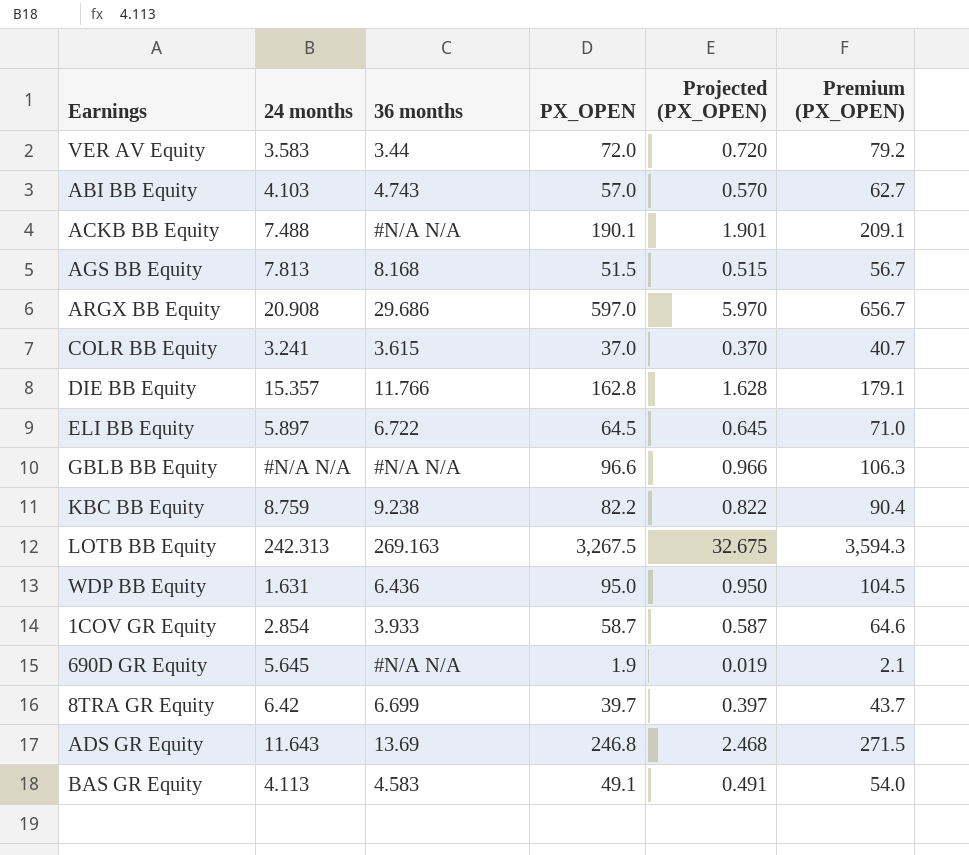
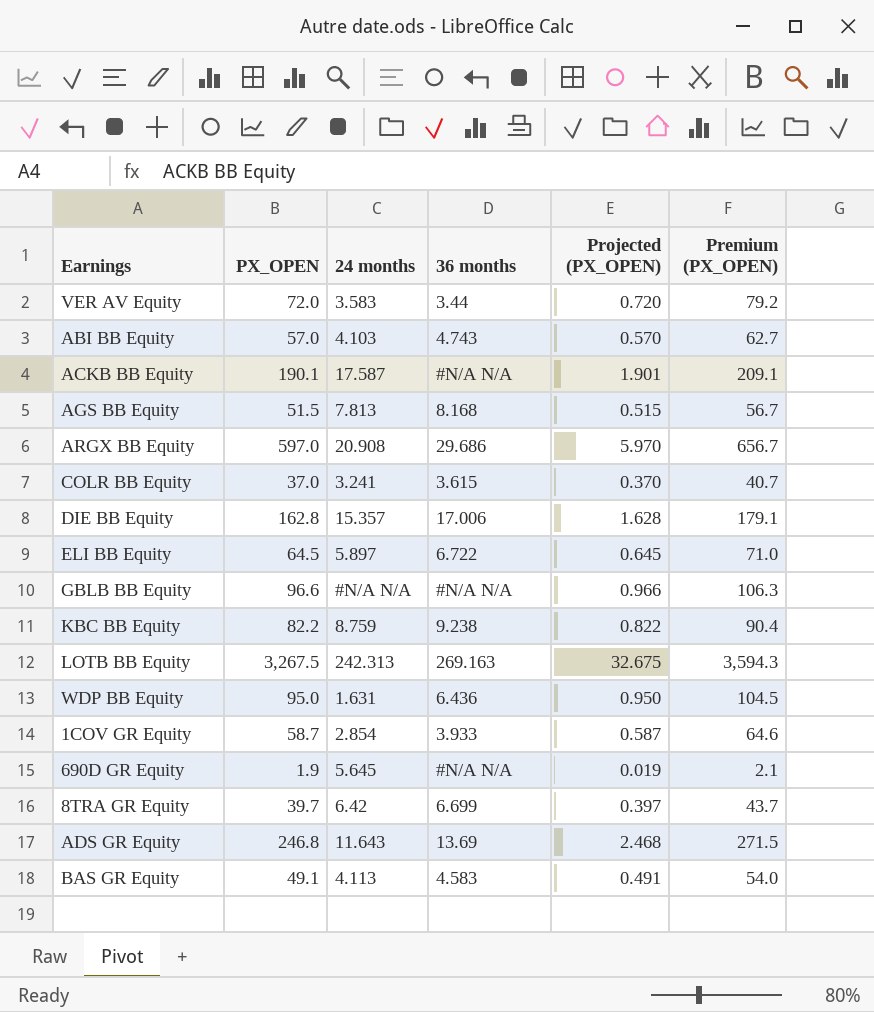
column PX_OPEN | position: 4 -> 2
ACKB BB Equity | 24 months: 7.488 -> 17.587
DIE BB Equity | 36 months: 11.766 -> 17.006

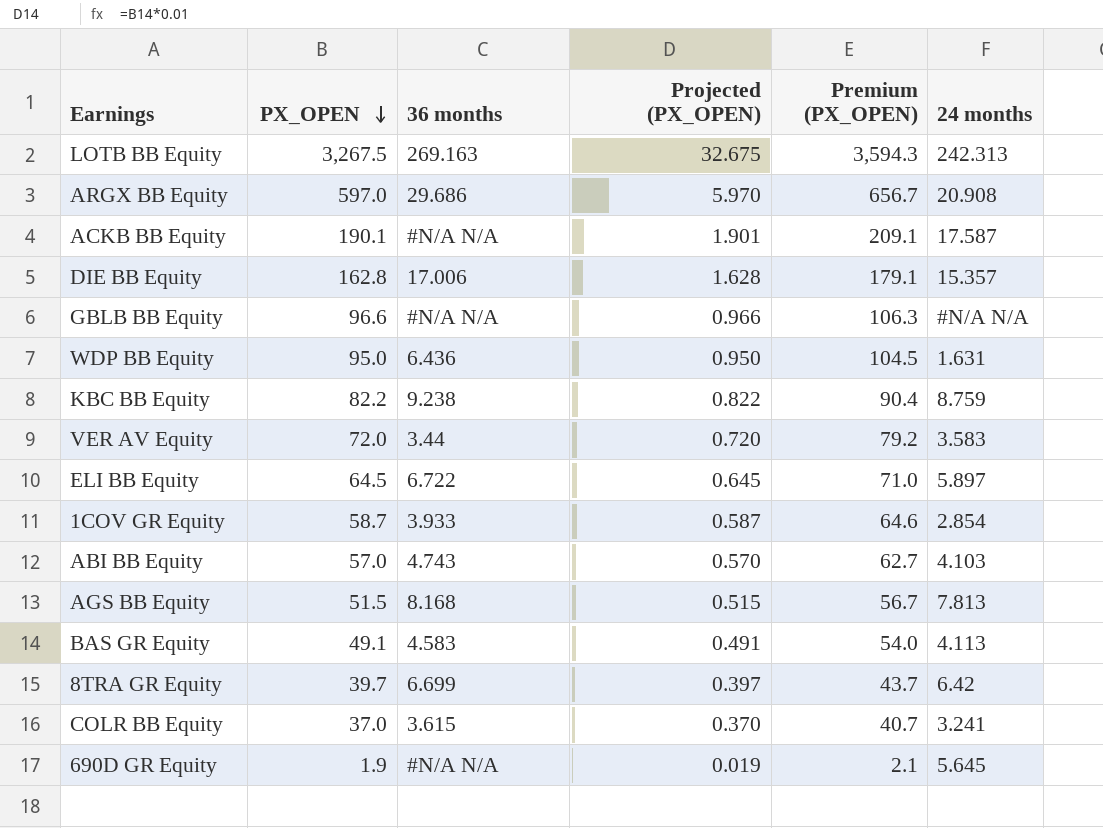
row order: none -> PX_OPEN descending
column 24 months | position: 3 -> 6
row ADS GR Equity: 246.8 | 11.643 | 13.69 | 2.468 | 271.5 -> none

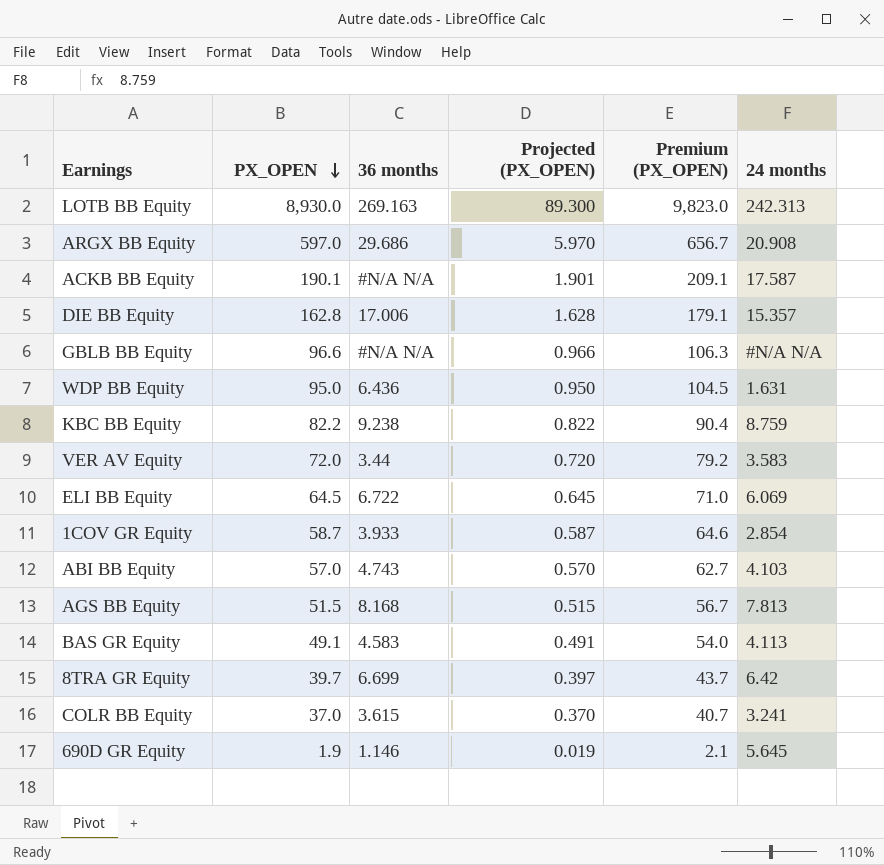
LOTB BB Equity | PX_OPEN: 3,267.5 -> 8,930.0
LOTB BB Equity | Projected (PX_OPEN): 32.675 -> 89.300
LOTB BB Equity | Premium (PX_OPEN): 3,594.3 -> 9,823.0
ELI BB Equity | 24 months: 5.897 -> 6.069
690D GR Equity | 36 months: #N/A N/A -> 1.146

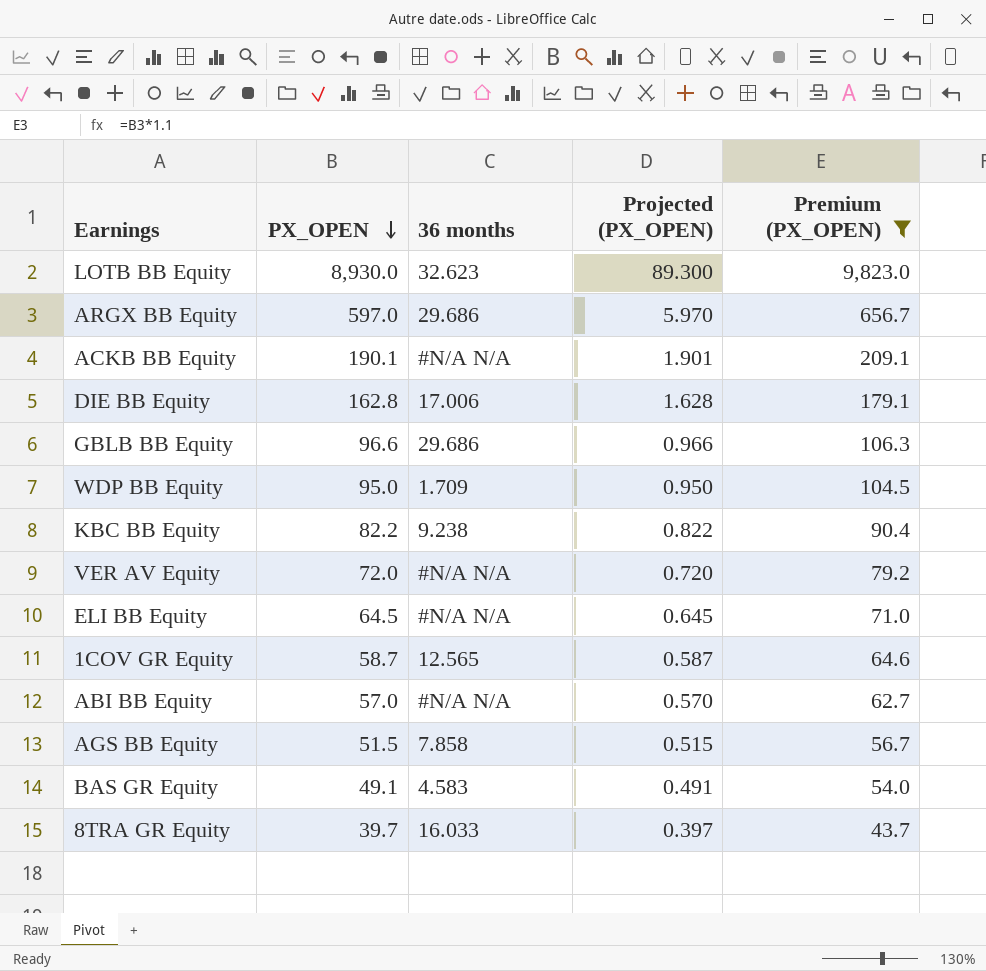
filter: none -> Premium (PX_OPEN) >= 43.7
column 24 months | position: 6 -> none
LOTB BB Equity | 36 months: 269.163 -> 32.623
GBLB BB Equity | 36 months: #N/A N/A -> 29.686
WDP BB Equity | 36 months: 6.436 -> 1.709
VER AV Equity | 36 months: 3.44 -> #N/A N/A
ELI BB Equity | 36 months: 6.722 -> #N/A N/A
1COV GR Equity | 36 months: 3.933 -> 12.565
ABI BB Equity | 36 months: 4.743 -> #N/A N/A
AGS BB Equity | 36 months: 8.168 -> 7.858
8TRA GR Equity | 36 months: 6.699 -> 16.033

